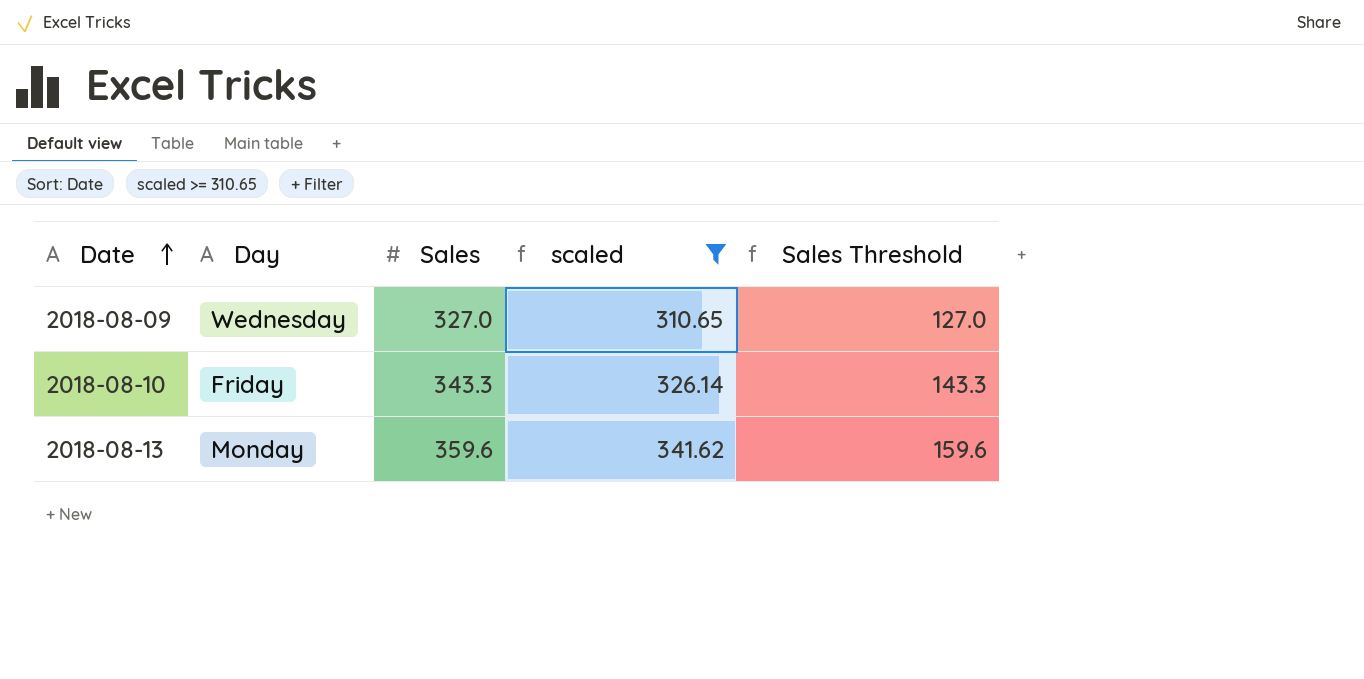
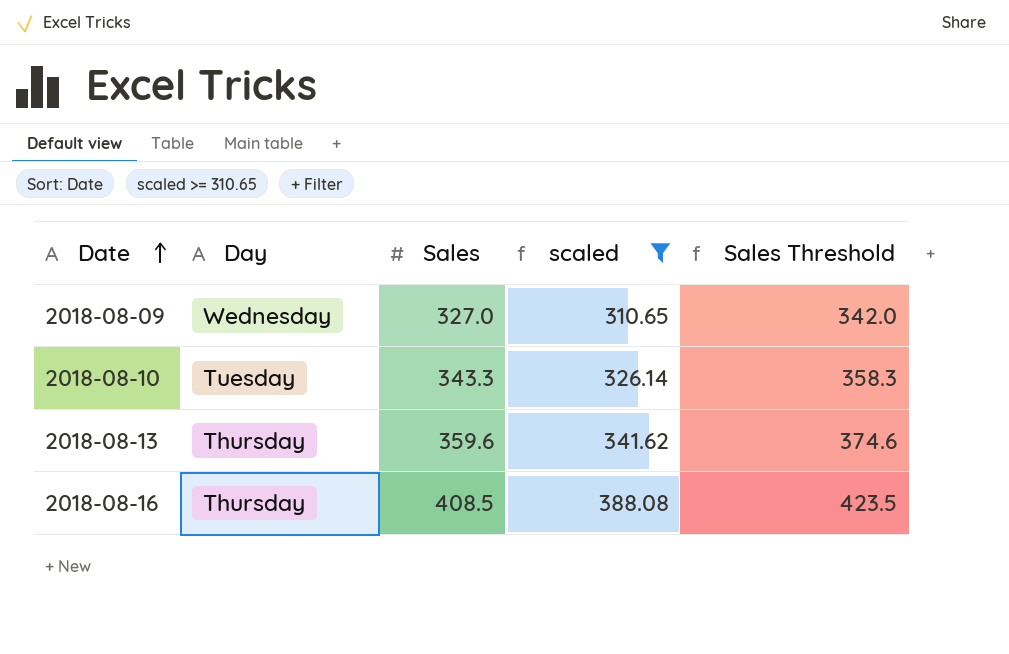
column Sales Threshold | formula: [Sales] - 200 -> [Sales] + 15
2018-08-10 | Day: Friday -> Tuesday
2018-08-13 | Day: Monday -> Thursday
row 2018-08-16: none -> Thursday | 408.5 | 388.08 | 423.5

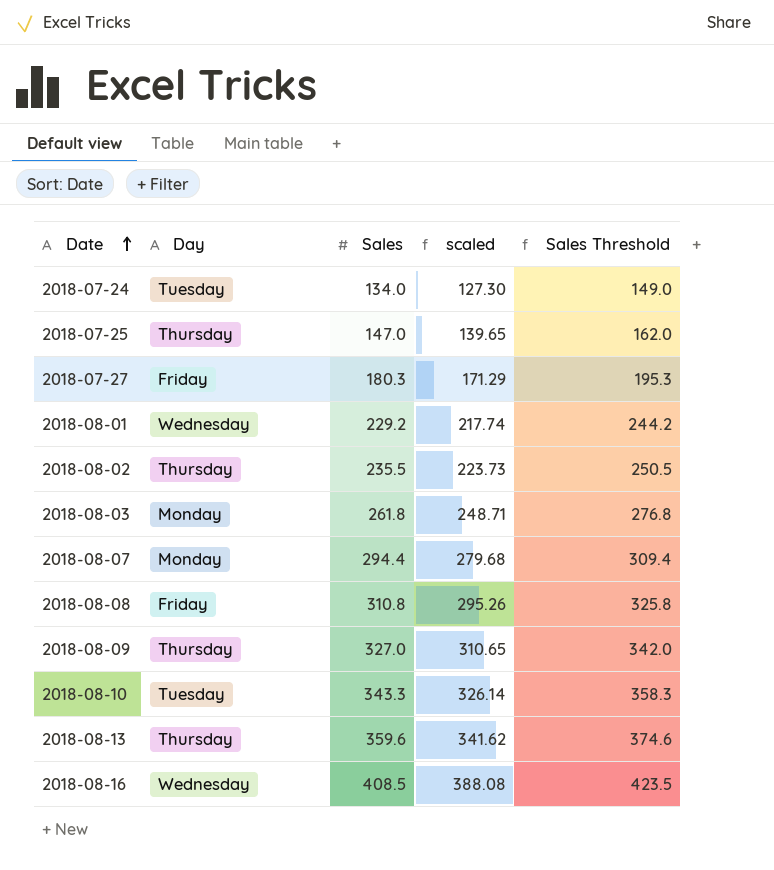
filter: scaled >= 310.65 -> none
2018-08-09 | Day: Wednesday -> Thursday
2018-08-16 | Day: Thursday -> Wednesday

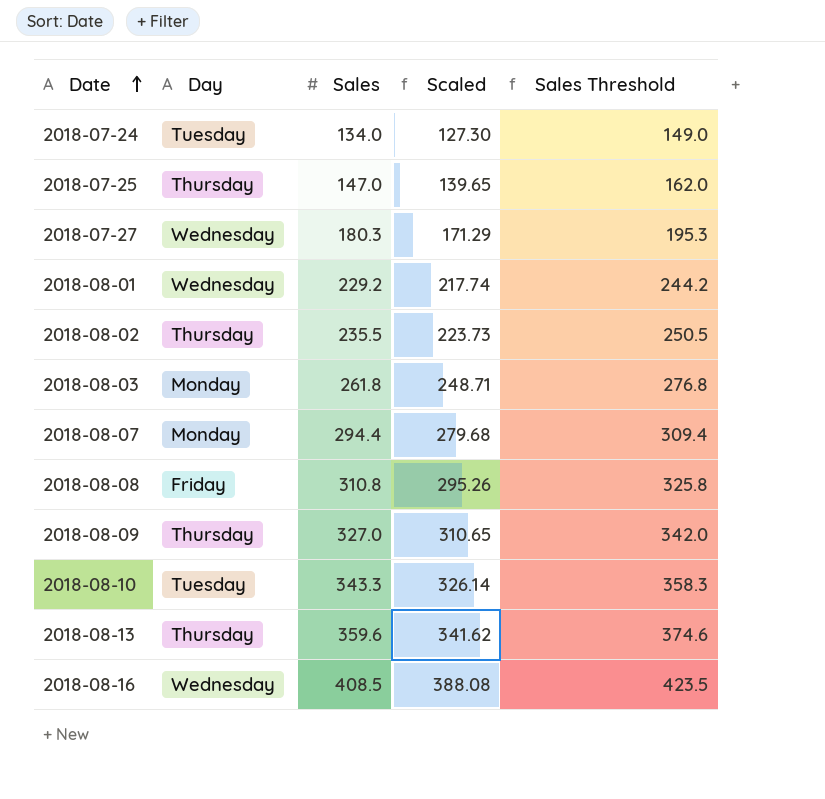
column name: scaled -> Scaled
2018-07-27 | Day: Friday -> Wednesday

